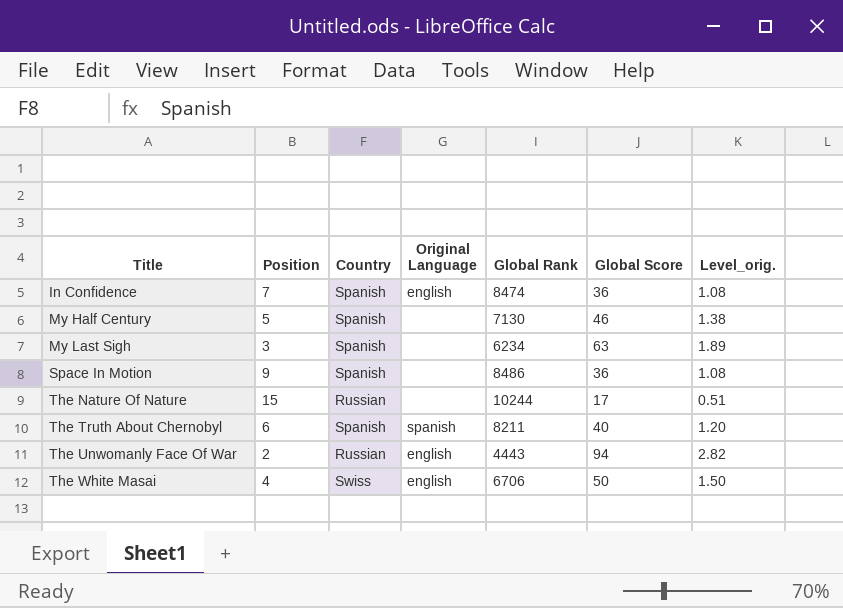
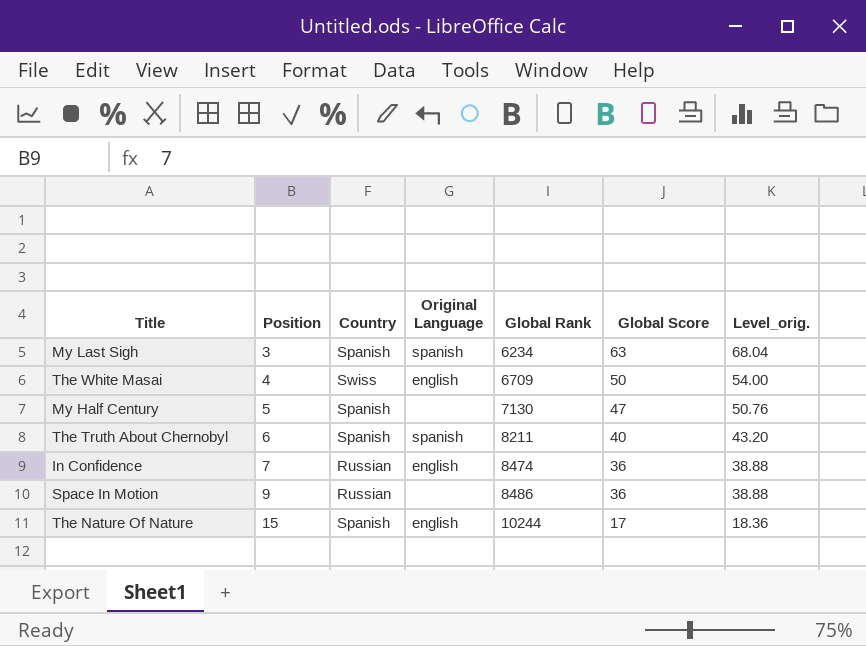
row order: Title ascending -> Position ascending
column Level_orig. | formula: [Global Score] * 0.03 -> [Global Score] * 1.08
row The Unwomanly Face Of War: 2 | Russian | english | 4443 | 94 | 2.82 -> none
My Last Sigh | Original Language: none -> spanish
The White Masai | Global Rank: 6706 -> 6709
My Half Century | Global Score: 46 -> 47
In Confidence | Country: Spanish -> Russian
Space In Motion | Country: Spanish -> Russian
The Nature Of Nature | Country: Russian -> Spanish
The Nature Of Nature | Original Language: none -> english

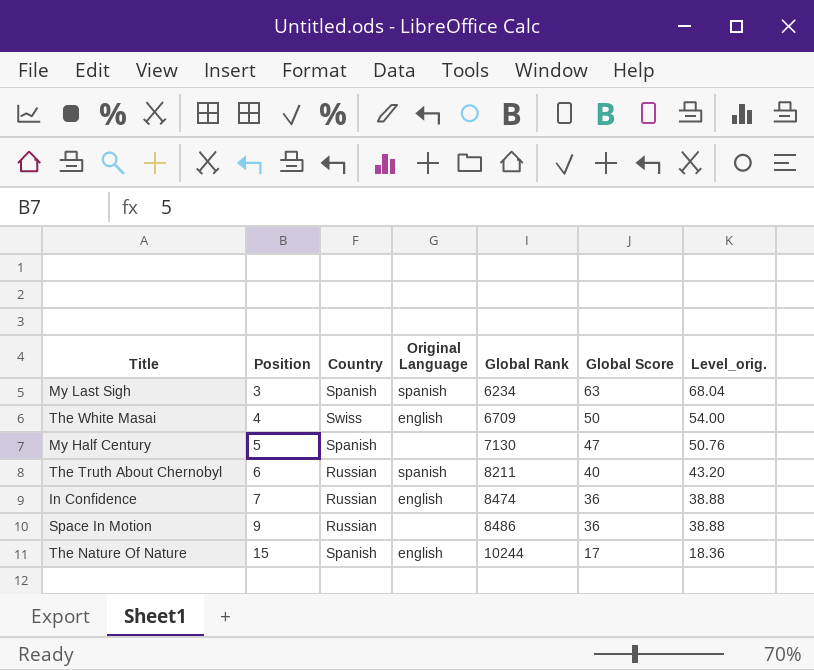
The Truth About Chernobyl | Country: Spanish -> Russian

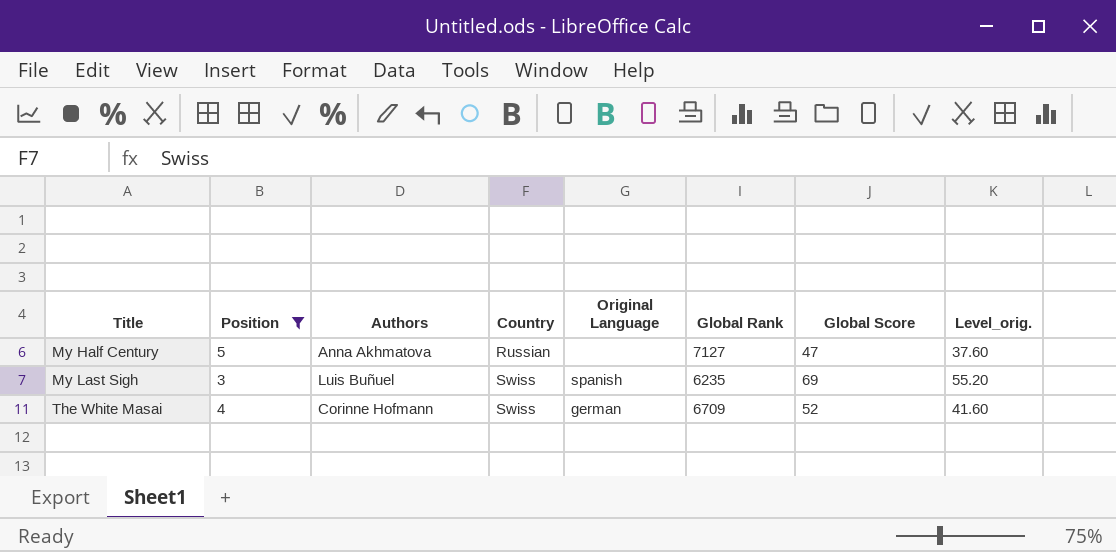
filter: none -> Position <= 5
row order: Position ascending -> Title ascending
column Authors | position: none -> 3
column Level_orig. | formula: [Global Score] * 1.08 -> [Global Score] * 0.8
My Half Century | Country: Spanish -> Russian
My Half Century | Global Rank: 7130 -> 7127
My Last Sigh | Country: Spanish -> Swiss
My Last Sigh | Global Rank: 6234 -> 6235
My Last Sigh | Global Score: 63 -> 69
The White Masai | Original Language: english -> german
The White Masai | Global Score: 50 -> 52

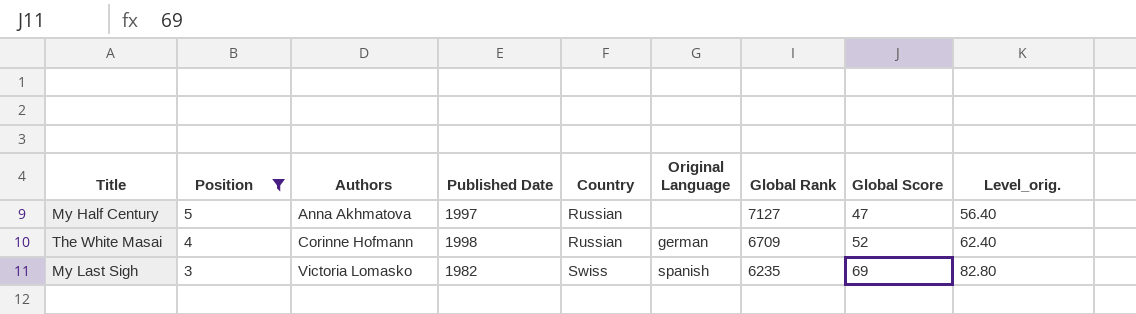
row order: Title ascending -> Position descending
column Published Date | position: none -> 4
column Level_orig. | formula: [Global Score] * 0.8 -> [Global Score] * 1.2
The White Masai | Country: Swiss -> Russian
My Last Sigh | Authors: Luis Buñuel -> Victoria Lomasko

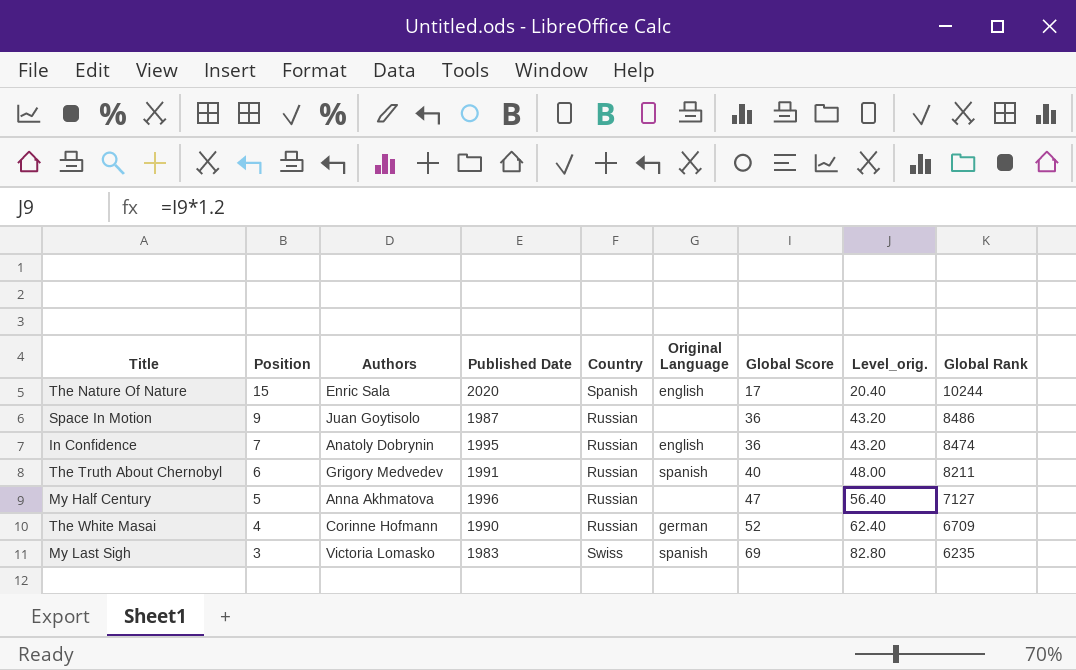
filter: Position <= 5 -> none
column Global Rank | position: 7 -> 9
My Half Century | Published Date: 1997 -> 1996
The White Masai | Published Date: 1998 -> 1990
My Last Sigh | Published Date: 1982 -> 1983

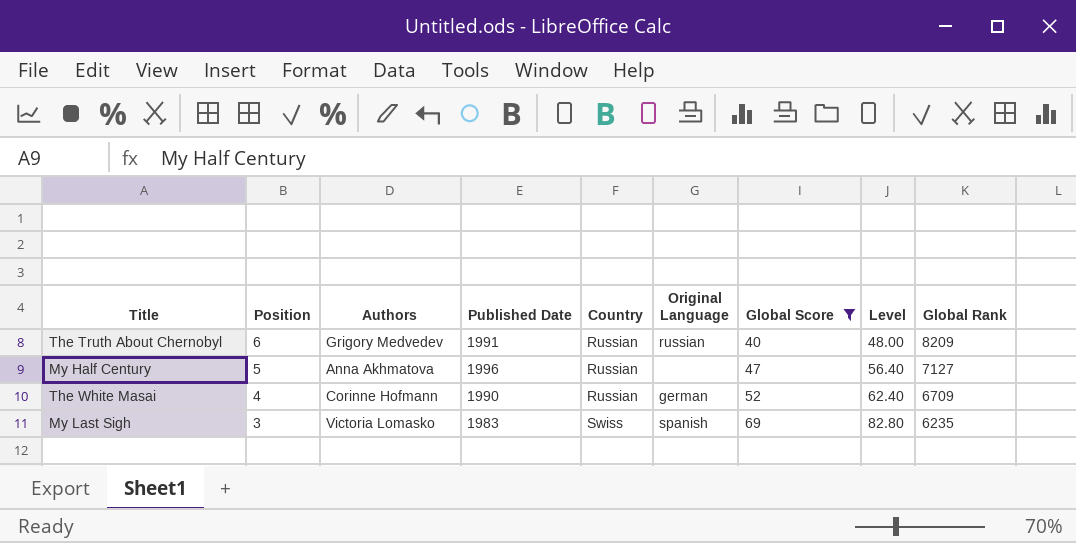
filter: none -> Global Score >= 40
column name: Level_orig. -> Level
The Truth About Chernobyl | Original Language: spanish -> russian
The Truth About Chernobyl | Global Rank: 8211 -> 8209

